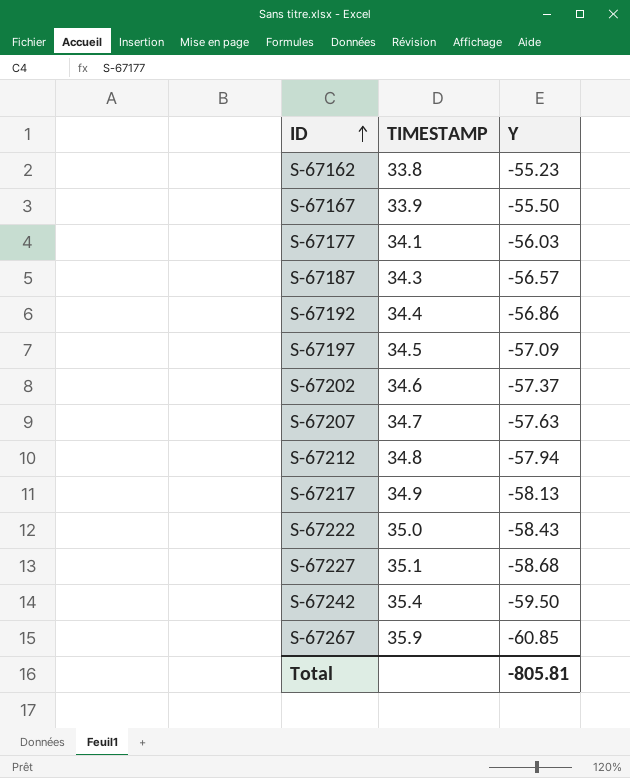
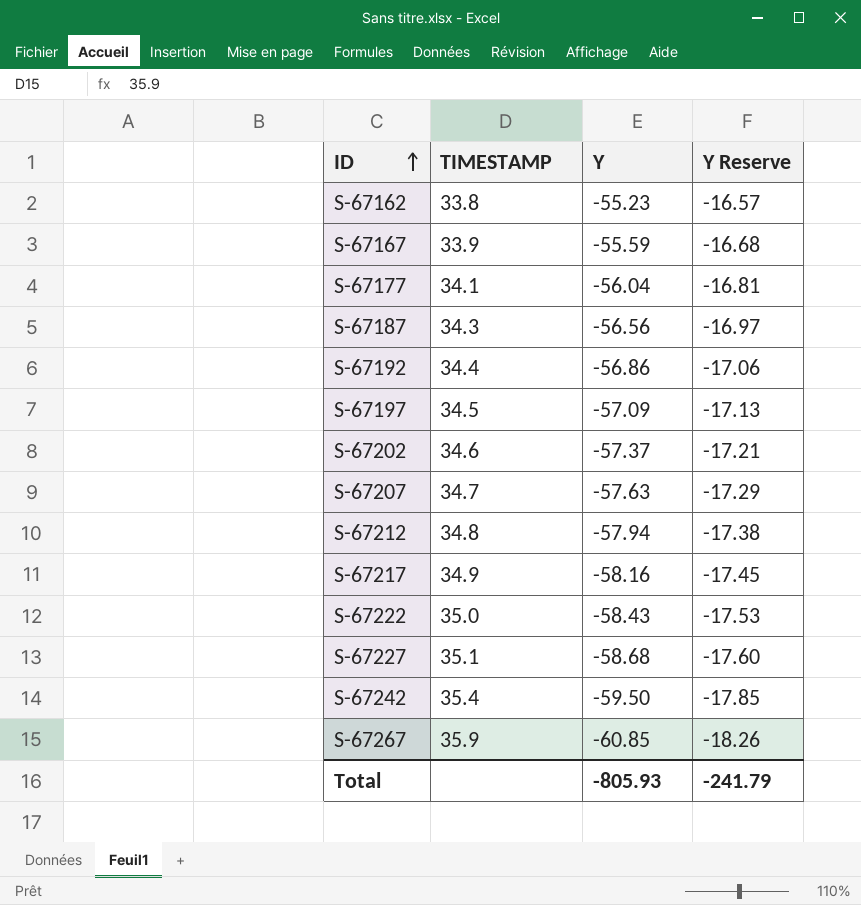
column Y Reserve | formula: none -> [Y] * 0.3
S-67167 | Y: -55.50 -> -55.59
S-67177 | Y: -56.03 -> -56.04
S-67187 | Y: -56.57 -> -56.56
S-67217 | Y: -58.13 -> -58.16
Total | Y: -805.81 -> -805.93

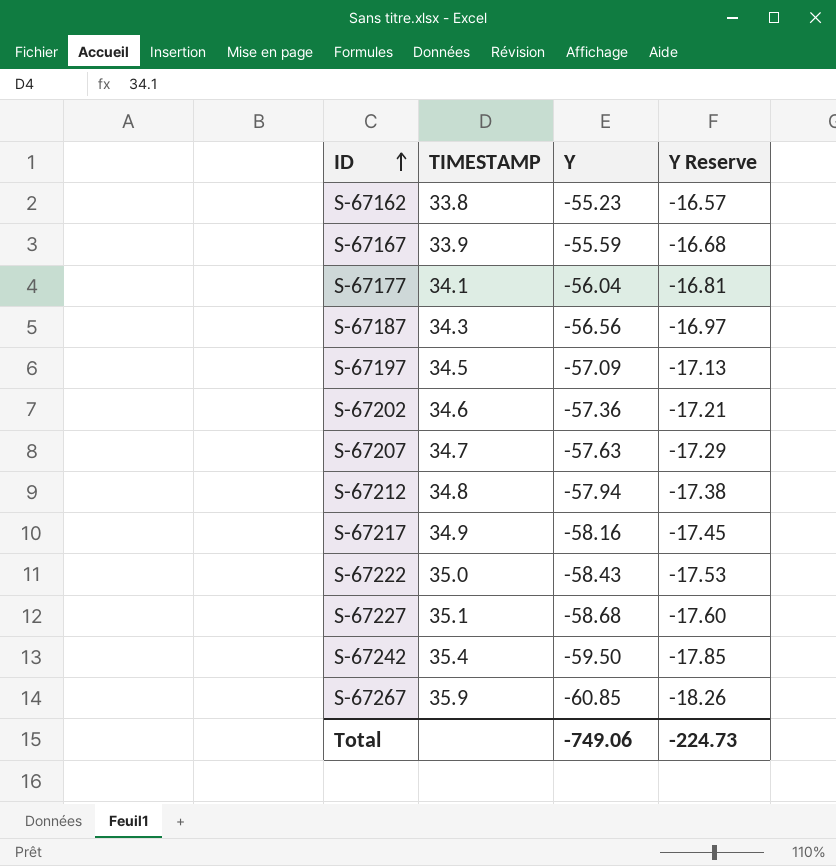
row S-67192: 34.4 | -56.86 | -17.06 -> none
S-67202 | Y: -57.37 -> -57.36
Total | Y: -805.93 -> -749.06
Total | Y Reserve: -241.79 -> -224.73

